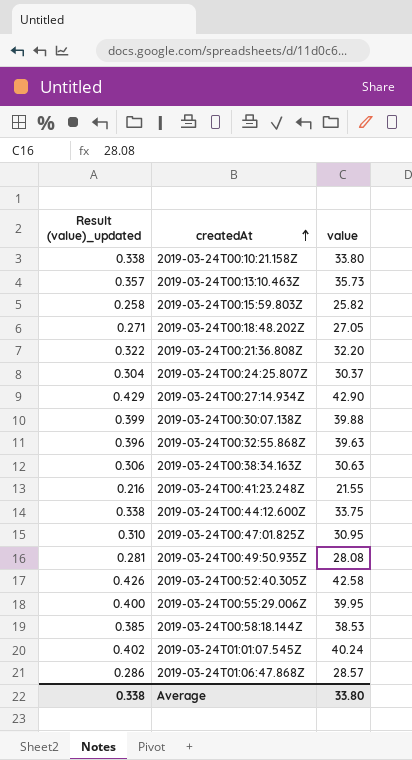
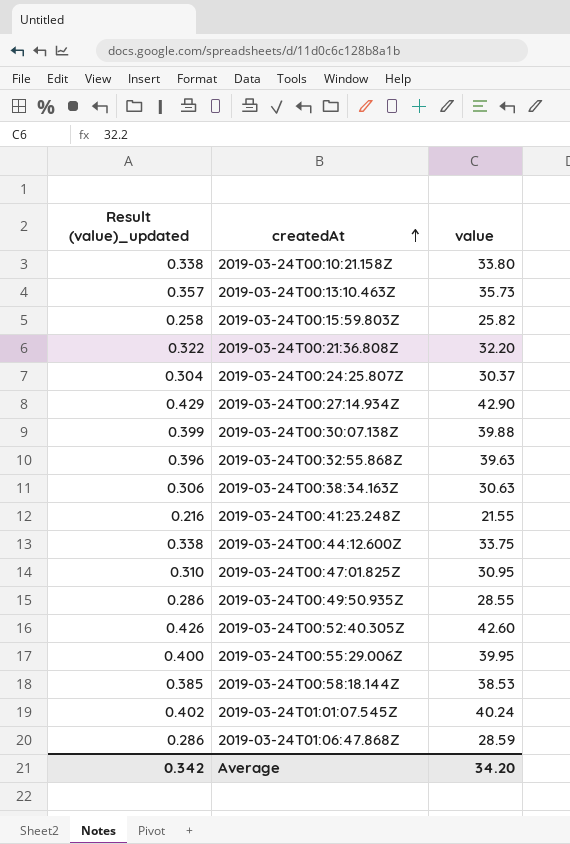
row 2019-03-24T00:18:48.202Z: 0.271 | 27.05 -> none
2019-03-24T00:49:50.935Z | Result (value)_updated: 0.281 -> 0.286
2019-03-24T00:49:50.935Z | value: 28.08 -> 28.55
2019-03-24T00:52:40.305Z | value: 42.58 -> 42.60
2019-03-24T01:06:47.868Z | value: 28.57 -> 28.59
Average | Result (value)_updated: 0.338 -> 0.342
Average | value: 33.80 -> 34.20

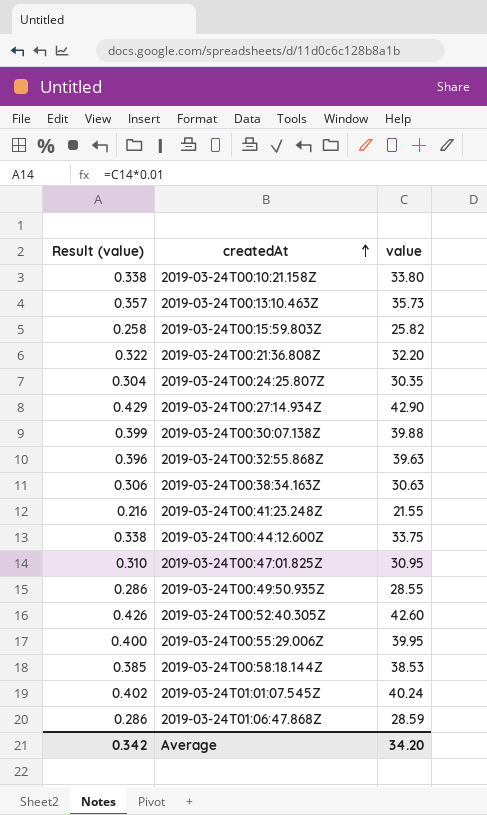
column name: Result (value)_updated -> Result (value)
2019-03-24T00:24:25.807Z | value: 30.37 -> 30.35

